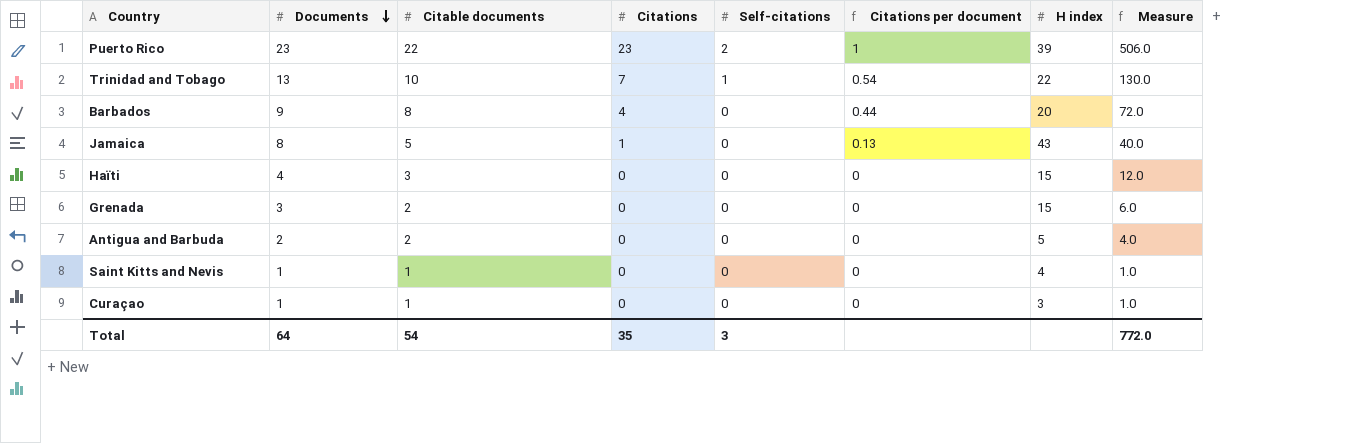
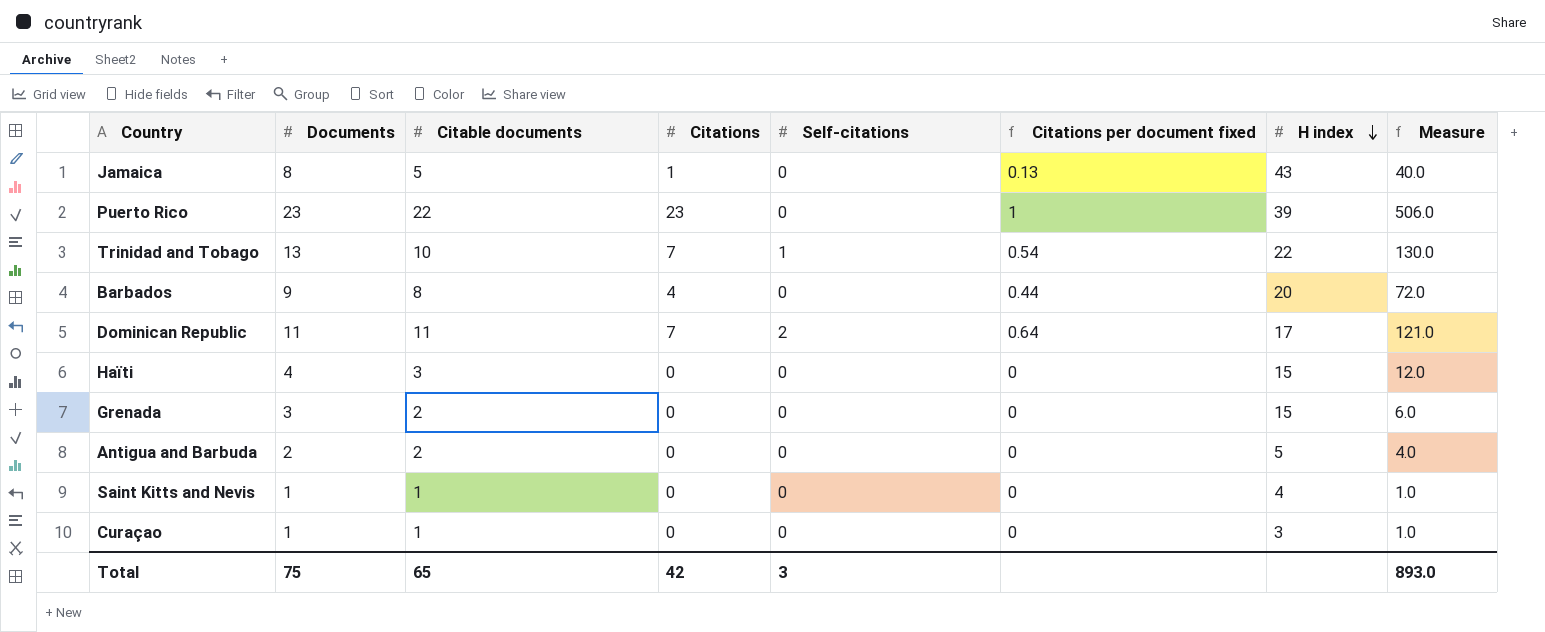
row order: Documents descending -> H index descending
column name: Citations per document -> Citations per document fixed
Puerto Rico | Self-citations: 2 -> 0
row Dominican Republic: none -> 11 | 11 | 7 | 2 | 0.64 | 17 | 121.0
Total | Documents: 64 -> 75
Total | Citable documents: 54 -> 65
Total | Citations: 35 -> 42
Total | Measure: 772.0 -> 893.0

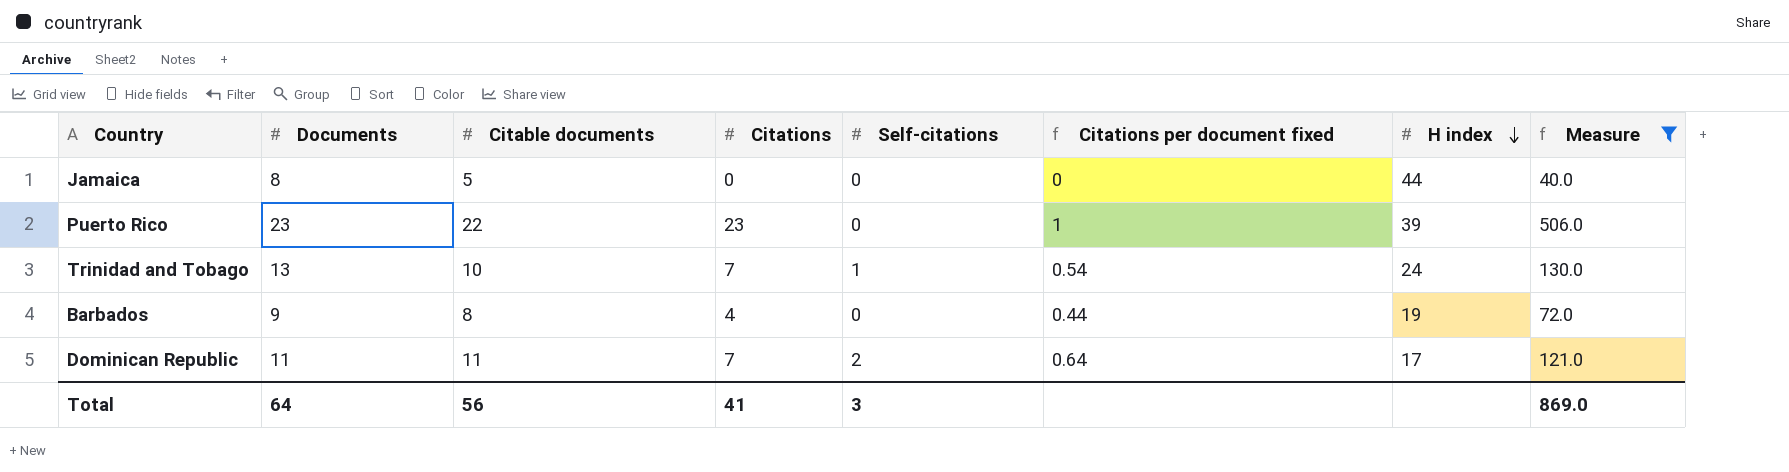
filter: none -> Measure >= 40.0
Jamaica | Citations: 1 -> 0
Jamaica | Citations per document fixed: 0.13 -> 0
Jamaica | H index: 43 -> 44
Trinidad and Tobago | H index: 22 -> 24
Barbados | H index: 20 -> 19
Total | Documents: 75 -> 64
Total | Citable documents: 65 -> 56
Total | Citations: 42 -> 41
Total | Measure: 893.0 -> 869.0

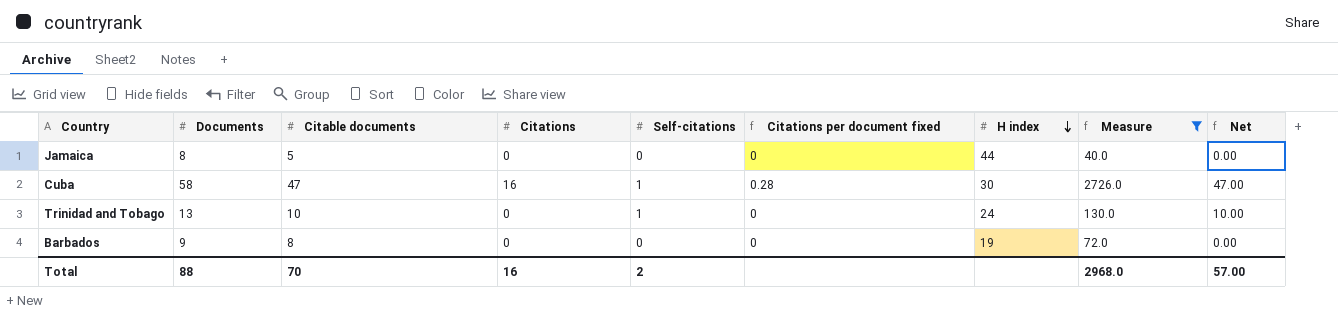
column Net | formula: none -> [Citable documents] * [Self-citations]
row Puerto Rico: 23 | 22 | 23 | 0 | 1 | 39 | 506.0 -> none
row Dominican Republic: 11 | 11 | 7 | 2 | 0.64 | 17 | 121.0 -> none
row Cuba: none -> 58 | 47 | 16 | 1 | 0.28 | 30 | 2726.0 | 47.00
Trinidad and Tobago | Citations: 7 -> 0
Trinidad and Tobago | Citations per document fixed: 0.54 -> 0
Barbados | Citations: 4 -> 0
Barbados | Citations per document fixed: 0.44 -> 0
Total | Documents: 64 -> 88
Total | Citable documents: 56 -> 70
Total | Citations: 41 -> 16
Total | Self-citations: 3 -> 2
Total | Measure: 869.0 -> 2968.0

